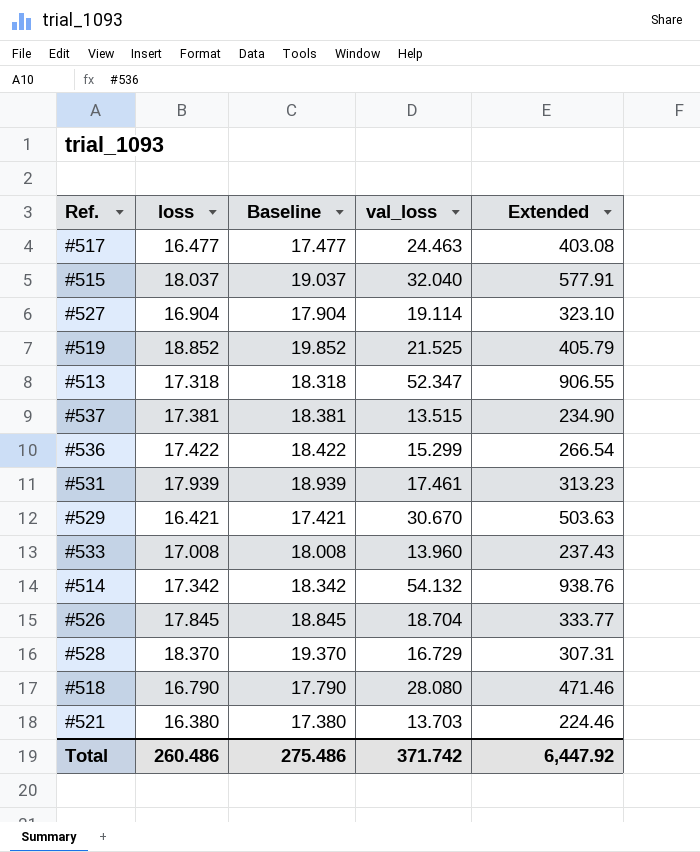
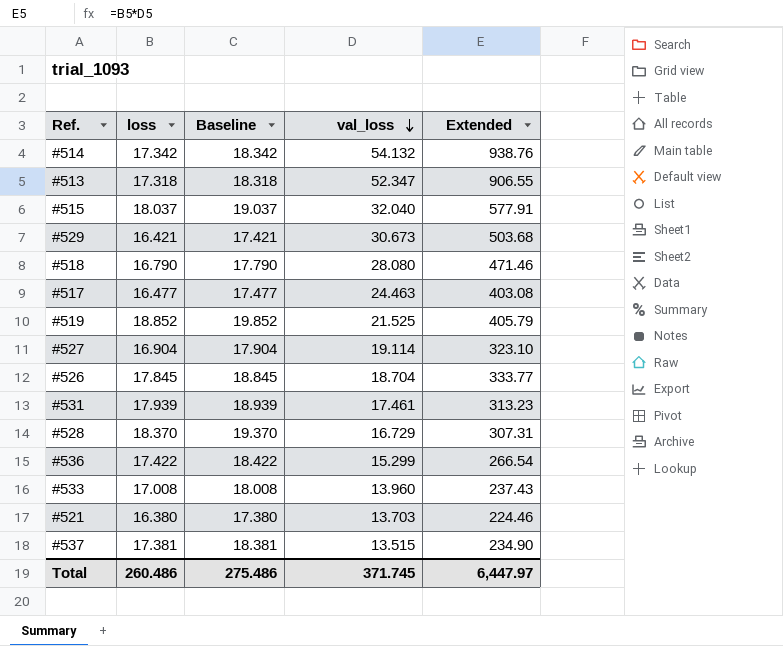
row order: none -> val_loss descending
#529 | val_loss: 30.670 -> 30.673
#529 | Extended: 503.63 -> 503.68
Total | val_loss: 371.742 -> 371.745
Total | Extended: 6,447.92 -> 6,447.97

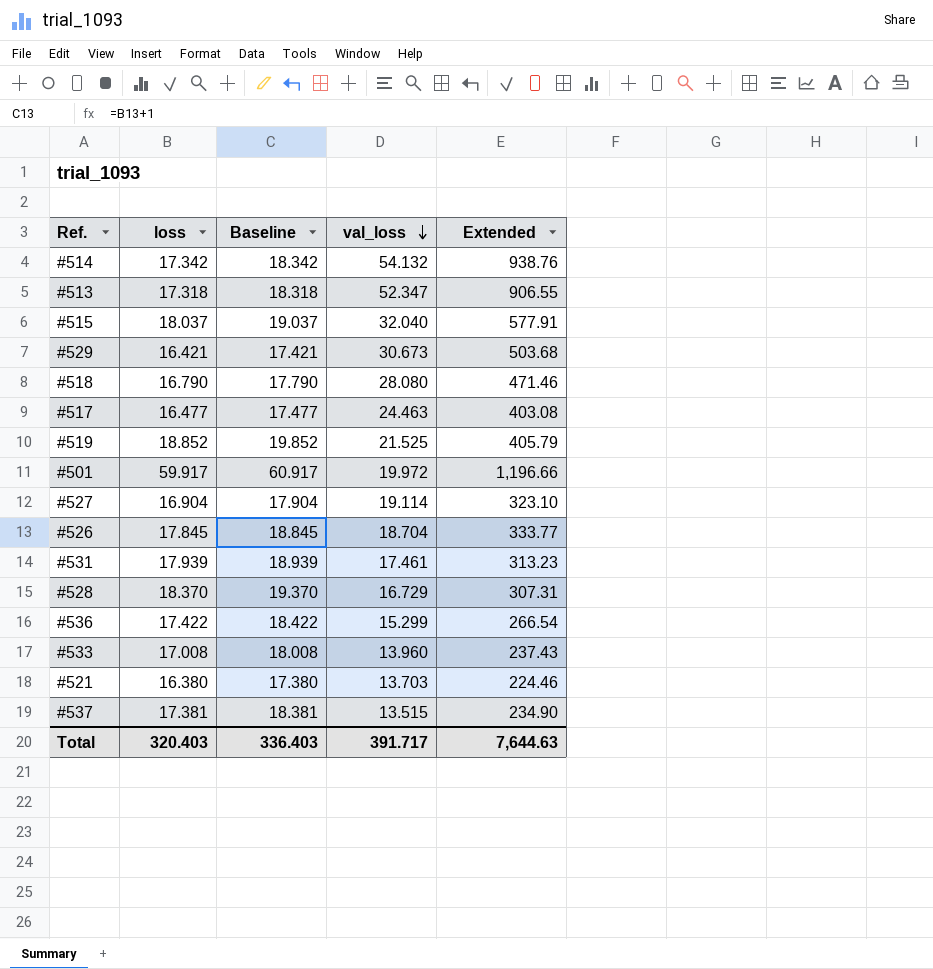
row #501: none -> 59.917 | 60.917 | 19.972 | 1,196.66
Total | loss: 260.486 -> 320.403
Total | Baseline: 275.486 -> 336.403
Total | val_loss: 371.745 -> 391.717
Total | Extended: 6,447.97 -> 7,644.63

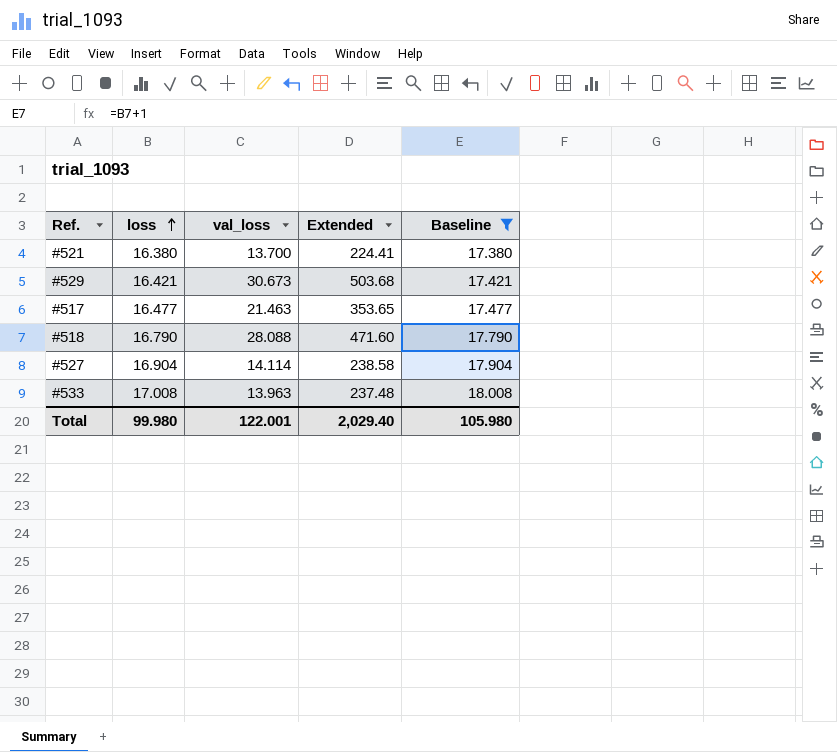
filter: none -> Baseline <= 18.008
row order: val_loss descending -> loss ascending
column Baseline | position: 3 -> 5
#521 | val_loss: 13.703 -> 13.700
#521 | Extended: 224.46 -> 224.41
#517 | val_loss: 24.463 -> 21.463
#517 | Extended: 403.08 -> 353.65
#518 | val_loss: 28.080 -> 28.088
#518 | Extended: 471.46 -> 471.60
#527 | val_loss: 19.114 -> 14.114
#527 | Extended: 323.10 -> 238.58
#533 | val_loss: 13.960 -> 13.963
#533 | Extended: 237.43 -> 237.48
Total | loss: 320.403 -> 99.980
Total | val_loss: 391.717 -> 122.001
Total | Extended: 7,644.63 -> 2,029.40
Total | Baseline: 336.403 -> 105.980

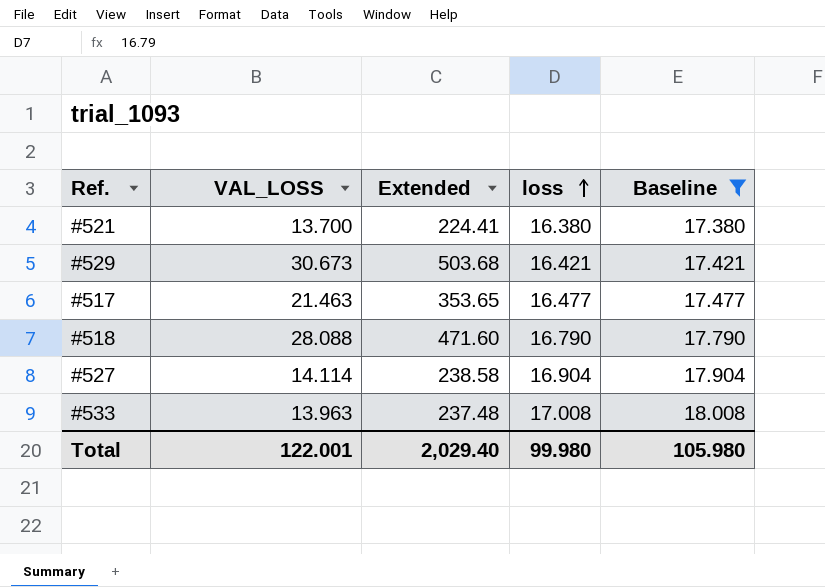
column name: val_loss -> VAL_LOSS
column loss | position: 2 -> 4

